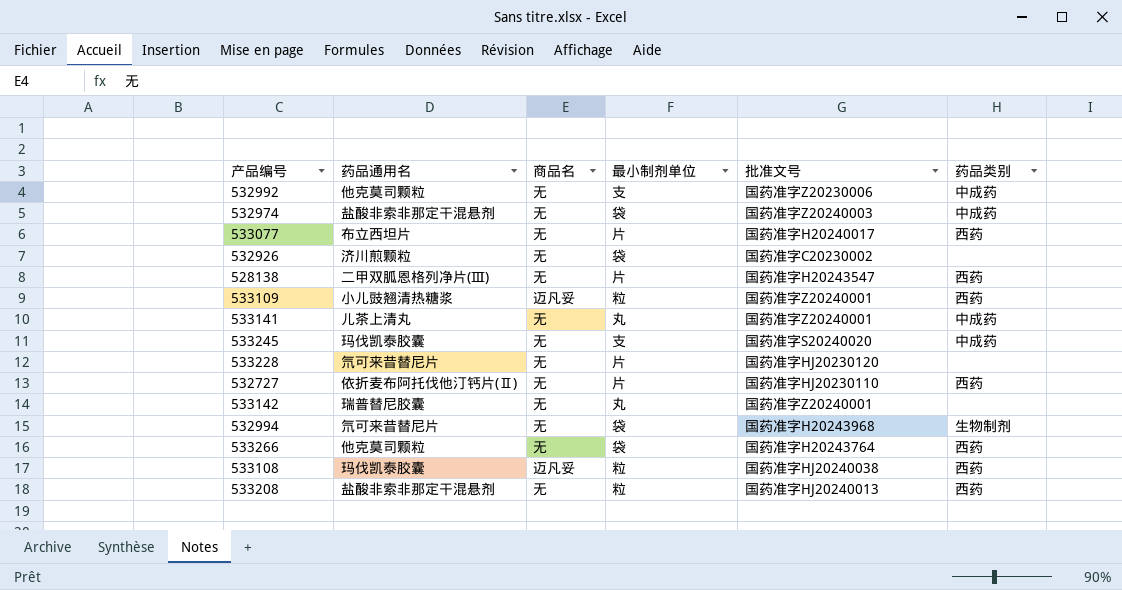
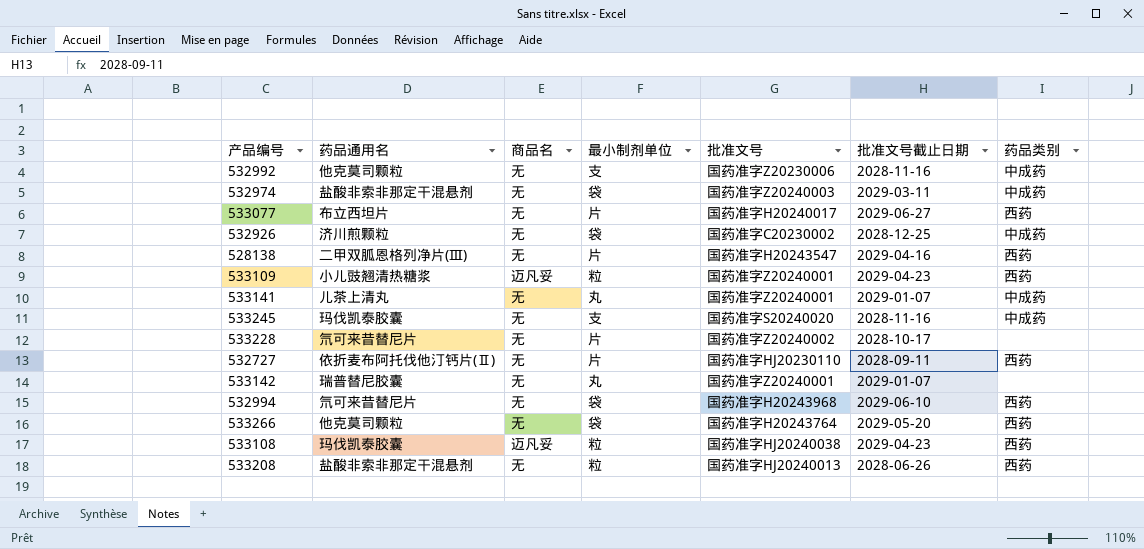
column 批准文号截止日期 | position: none -> 6
532926 | 药品类别: none -> 中成药
533228 | 批准文号: 国药准字HJ20230120 -> 国药准字Z20240002
532994 | 药品类别: 生物制剂 -> 西药

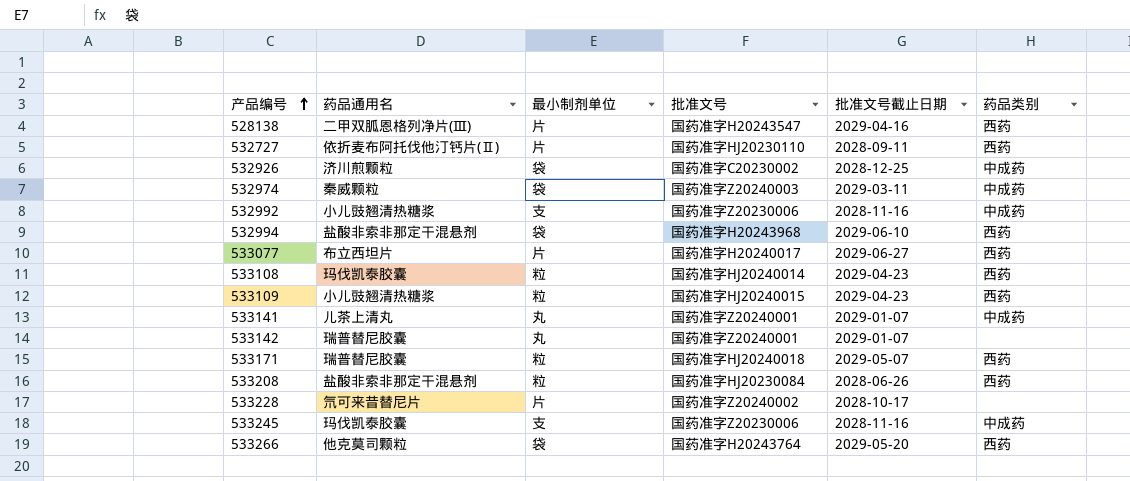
row order: none -> 产品编号 ascending
column 商品名 | position: 3 -> none
532974 | 药品通用名: 盐酸非索非那定干混悬剂 -> 秦威颗粒
532992 | 药品通用名: 他克莫司颗粒 -> 小儿豉翘清热糖浆
532994 | 药品通用名: 氘可来昔替尼片 -> 盐酸非索非那定干混悬剂
533108 | 批准文号: 国药准字HJ20240038 -> 国药准字HJ20240014
533109 | 批准文号: 国药准字Z20240001 -> 国药准字HJ20240015
row 533171: none -> 瑞普替尼胶囊 | 粒 | 国药准字HJ20240018 | 2029-05-07 | 西药
533208 | 批准文号: 国药准字HJ20240013 -> 国药准字HJ20230084
533245 | 批准文号: 国药准字S20240020 -> 国药准字Z20230006

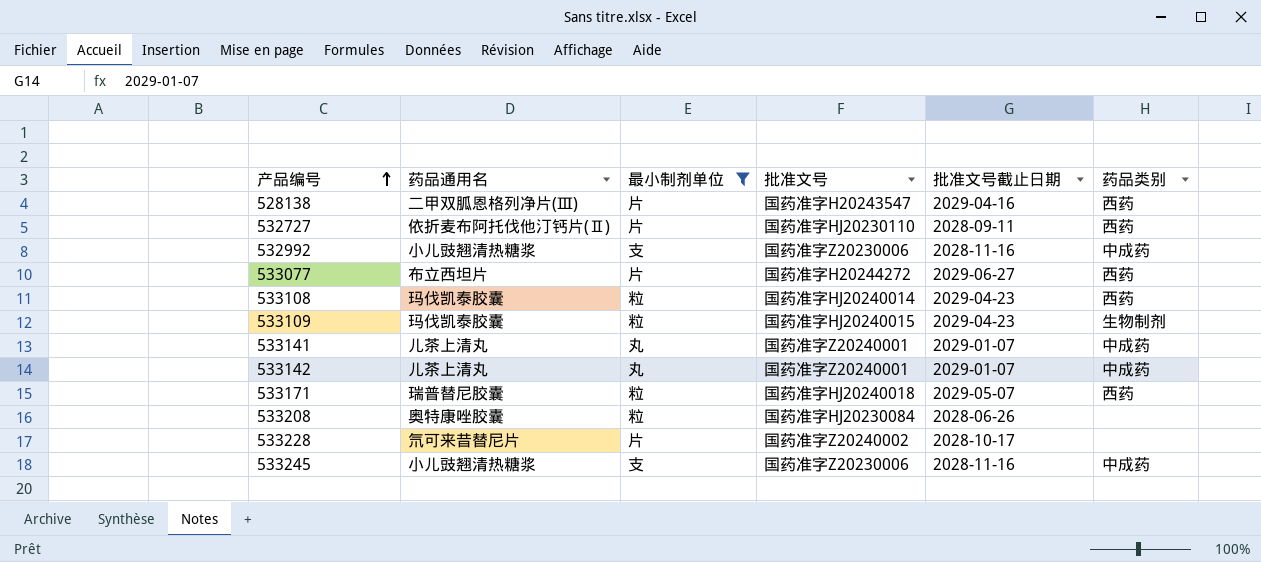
filter: none -> 最小制剂单位 != 袋
533077 | 批准文号: 国药准字H20240017 -> 国药准字H20244272
533109 | 药品通用名: 小儿豉翘清热糖浆 -> 玛伐凯泰胶囊
533109 | 药品类别: 西药 -> 生物制剂
533142 | 药品通用名: 瑞普替尼胶囊 -> 儿茶上清丸
533142 | 药品类别: none -> 中成药
533208 | 药品通用名: 盐酸非索非那定干混悬剂 -> 奥特康唑胶囊
533208 | 药品类别: 西药 -> none
533245 | 药品通用名: 玛伐凯泰胶囊 -> 小儿豉翘清热糖浆

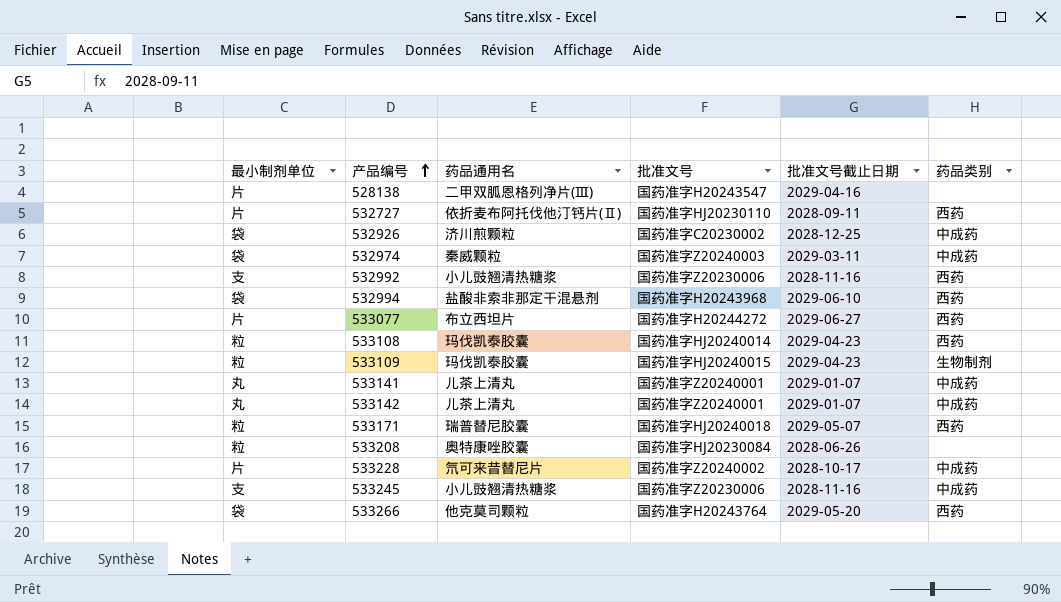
filter: 最小制剂单位 != 袋 -> none
column 最小制剂单位 | position: 3 -> 1
528138 | 药品类别: 西药 -> none
532992 | 药品类别: 中成药 -> 西药
533228 | 药品类别: none -> 中成药

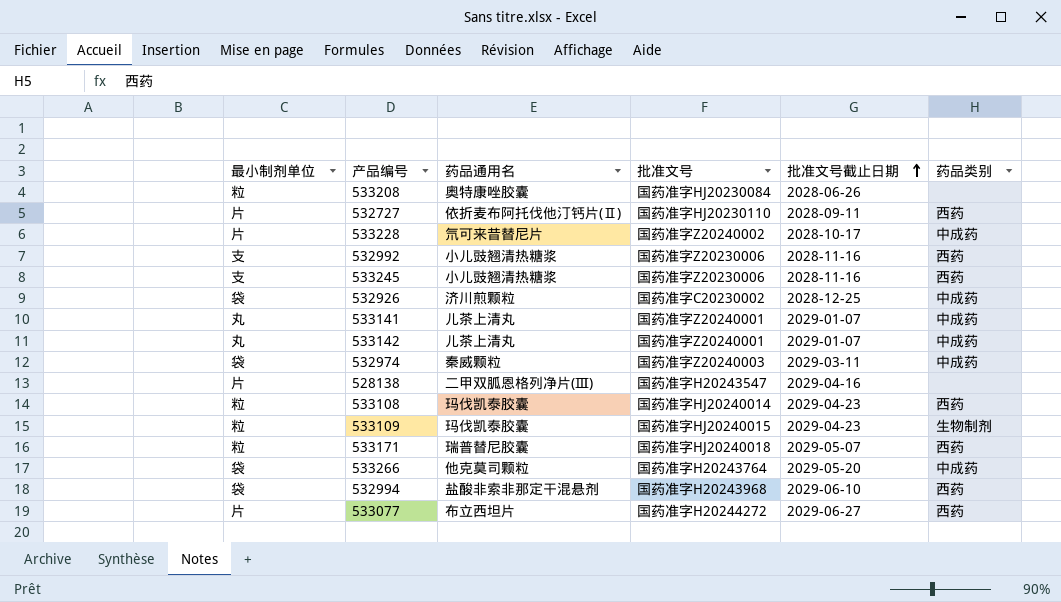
row order: 产品编号 ascending -> 批准文号截止日期 ascending
533245 | 药品类别: 中成药 -> 西药
533266 | 药品类别: 西药 -> 中成药

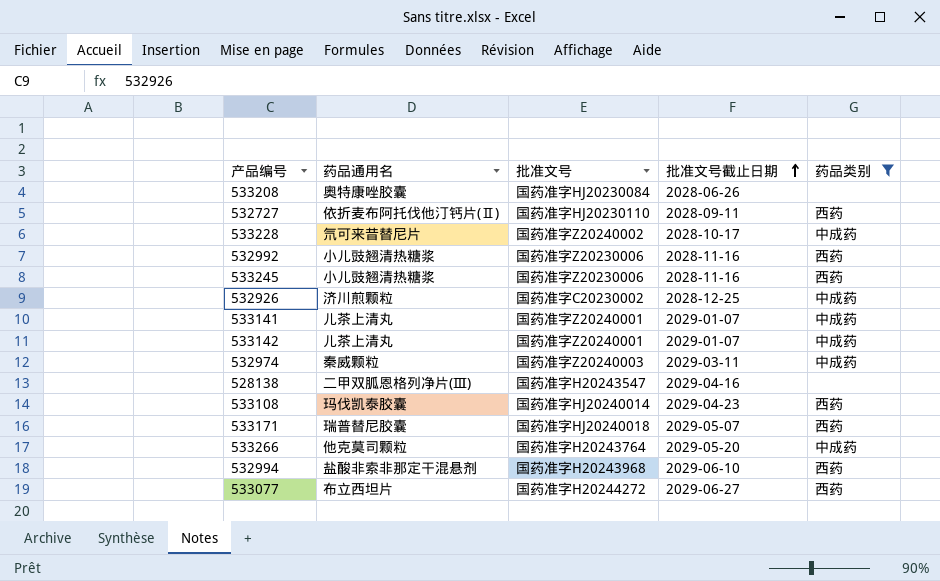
filter: none -> 药品类别 != 生物制剂
column 最小制剂单位 | position: 1 -> none

